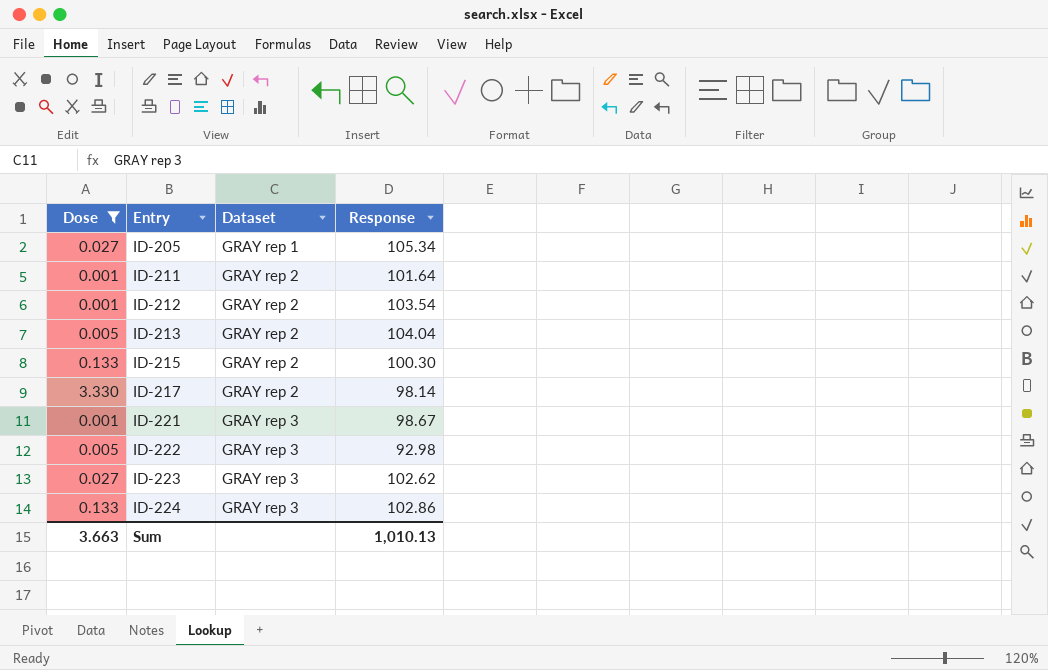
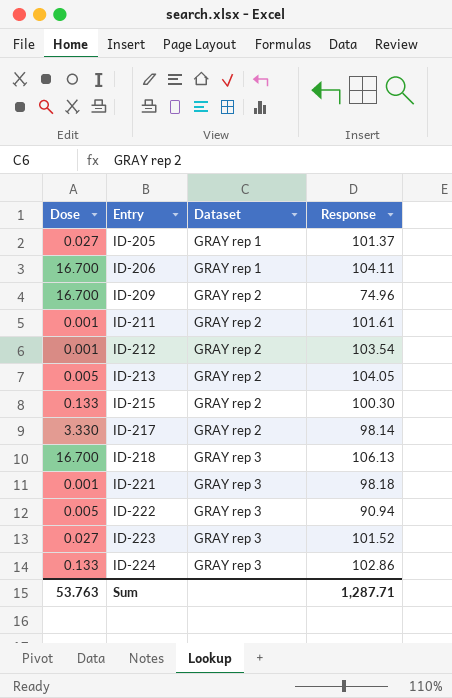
filter: Dose != 16.700 -> none
ID-205 | Response: 105.34 -> 101.37
ID-211 | Response: 101.64 -> 101.61
ID-213 | Response: 104.04 -> 104.05
ID-221 | Response: 98.67 -> 98.18
ID-222 | Response: 92.98 -> 90.94
ID-223 | Response: 102.62 -> 101.52
Sum | Dose: 3.663 -> 53.763
Sum | Response: 1,010.13 -> 1,287.71

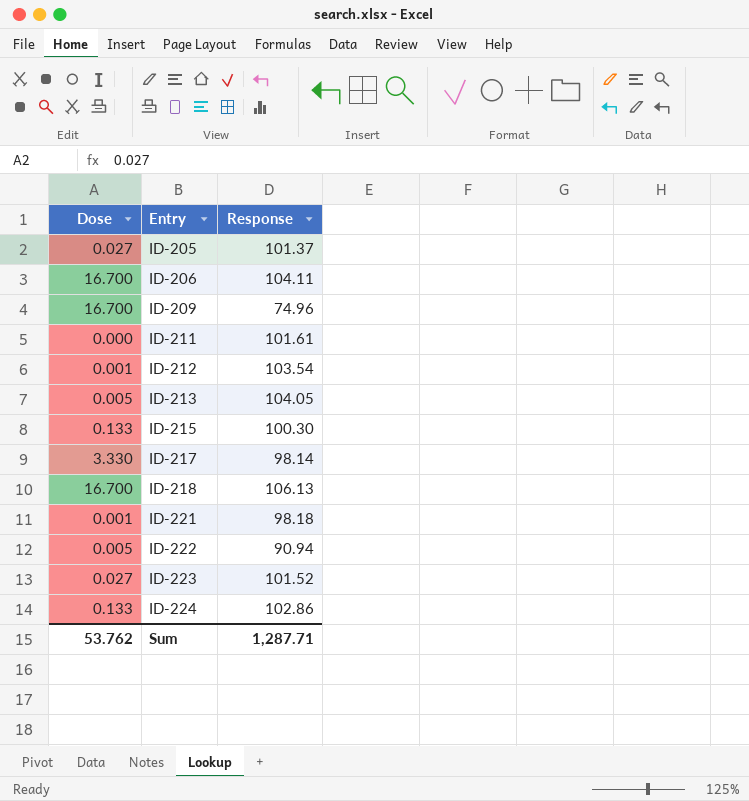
column Dataset | position: 3 -> none
ID-211 | Dose: 0.001 -> 0.000
Sum | Dose: 53.763 -> 53.762

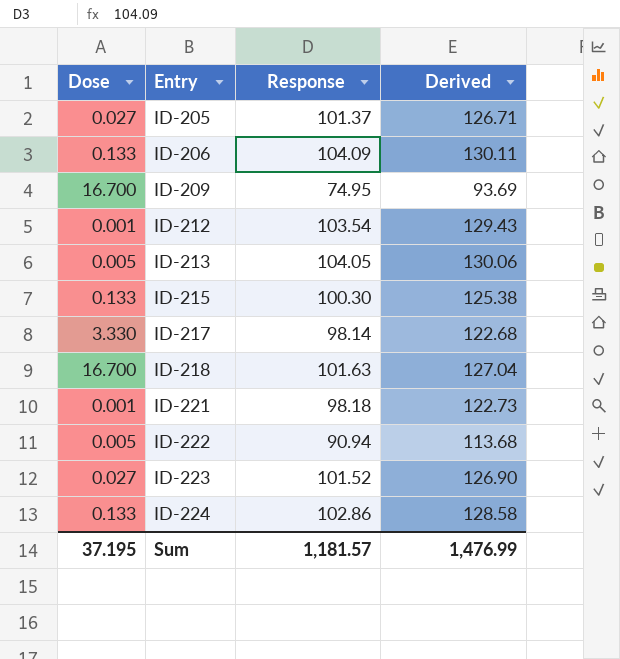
column Derived | formula: none -> [Response] * 1.25
row ID-211: 0.000 | 101.61 -> none
ID-206 | Dose: 16.700 -> 0.133
ID-206 | Response: 104.11 -> 104.09
ID-209 | Response: 74.96 -> 74.95
ID-218 | Response: 106.13 -> 101.63
Sum | Dose: 53.762 -> 37.195
Sum | Response: 1,287.71 -> 1,181.57

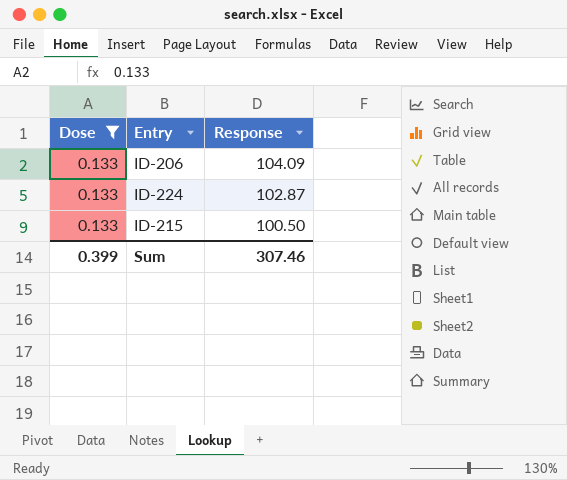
filter: none -> Dose = 0.133
row order: Entry ascending -> Response descending
column Derived | formula: [Response] * 1.25 -> none
ID-224 | Response: 102.86 -> 102.87
ID-215 | Response: 100.30 -> 100.50
Sum | Dose: 37.195 -> 0.399
Sum | Response: 1,181.57 -> 307.46

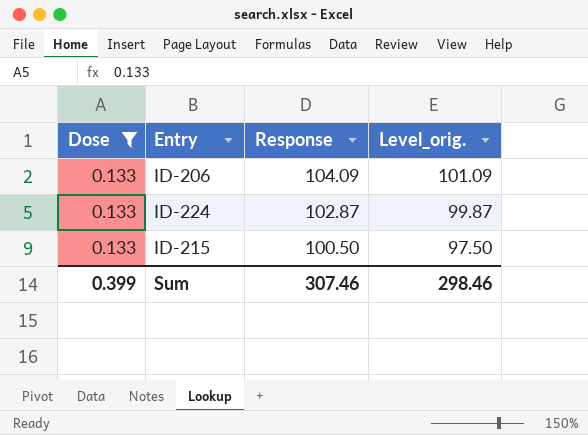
column Level_orig. | formula: none -> [Response] - 3

